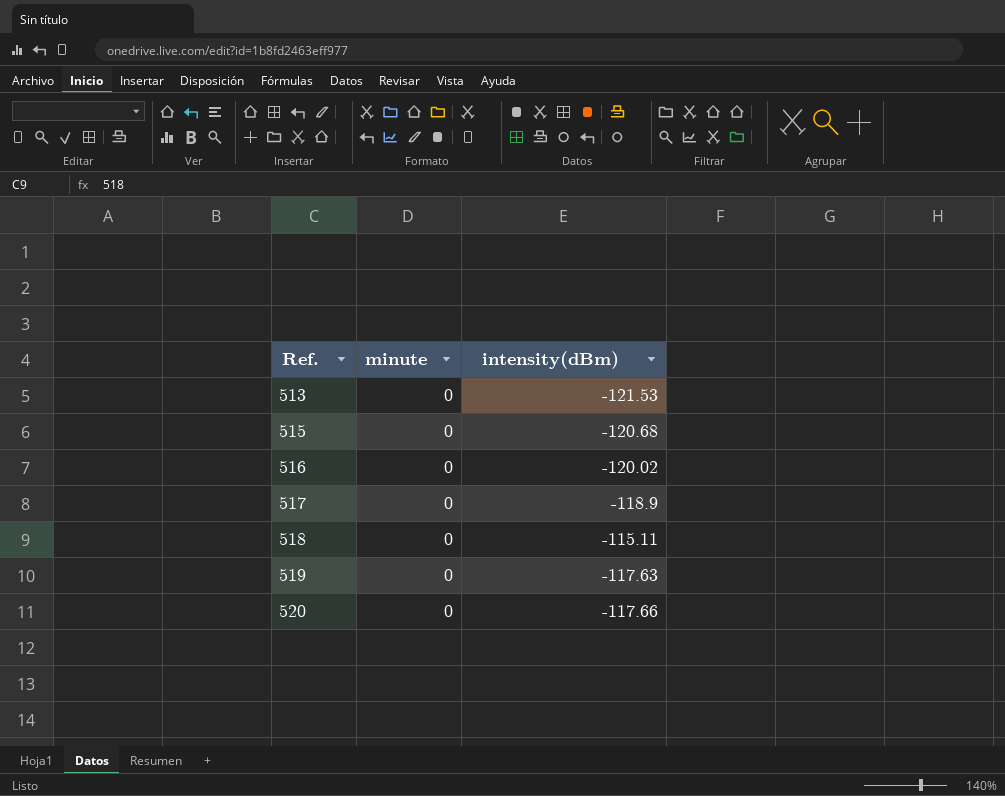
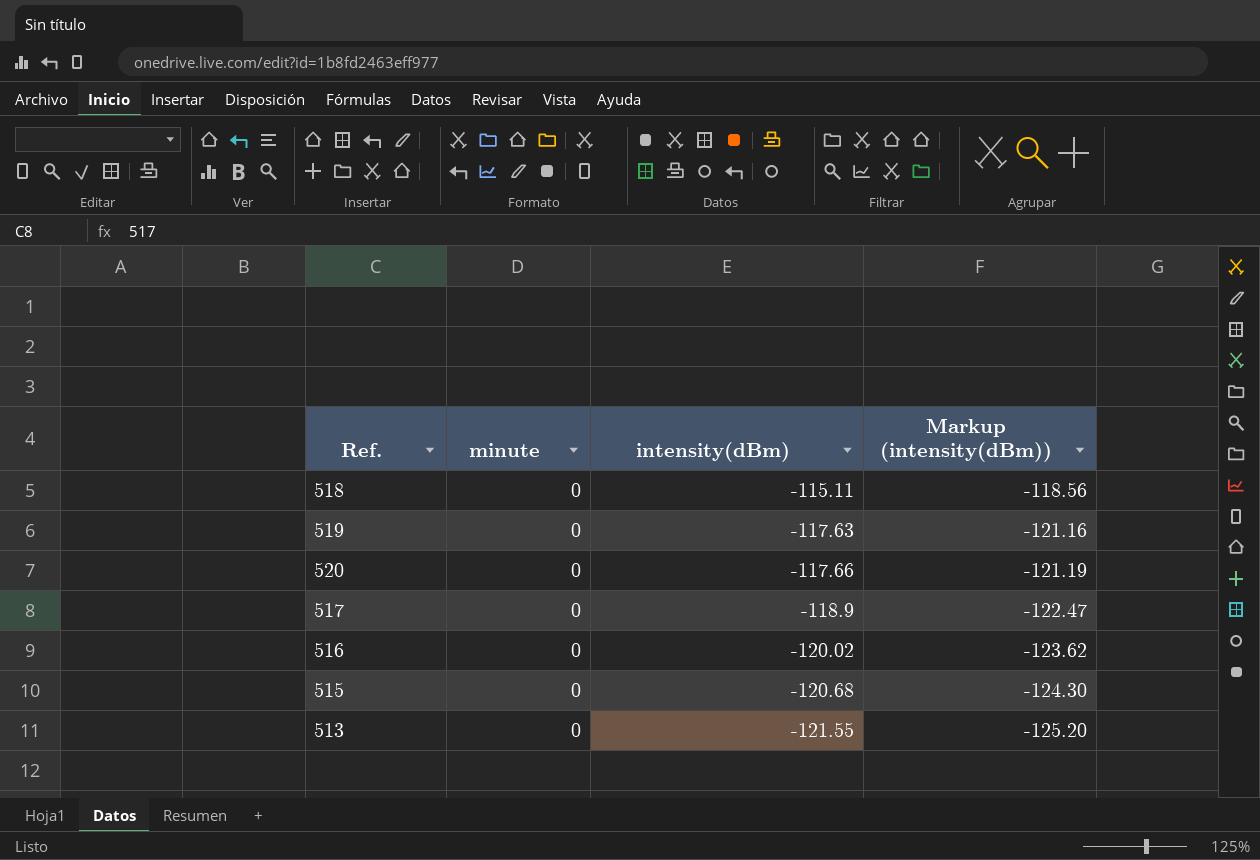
row order: Ref. ascending -> intensity(dBm) descending
column Markup (intensity(dBm)) | formula: none -> [intensity(dBm)] * 1.03
513 | intensity(dBm): -121.53 -> -121.55

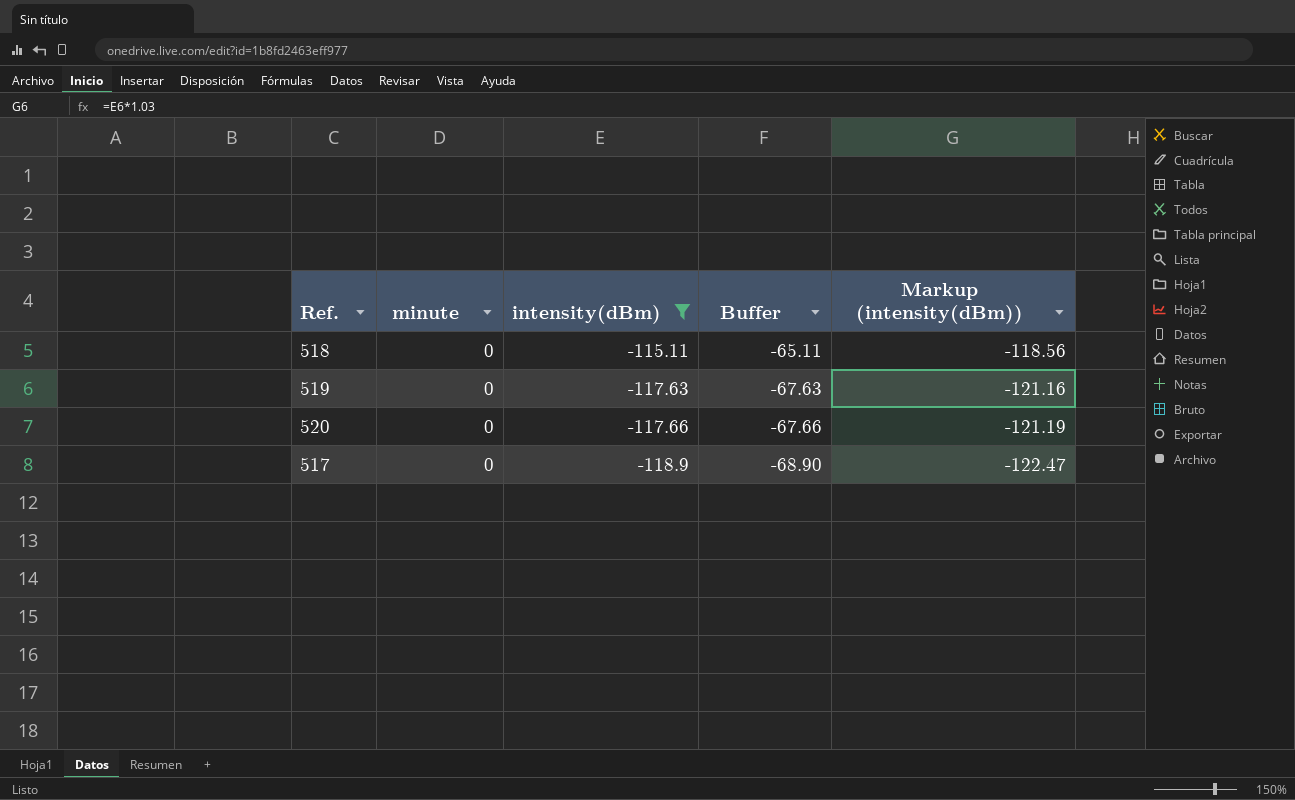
filter: none -> intensity(dBm) >= -118.9
column Buffer | formula: none -> [intensity(dBm)] + 50

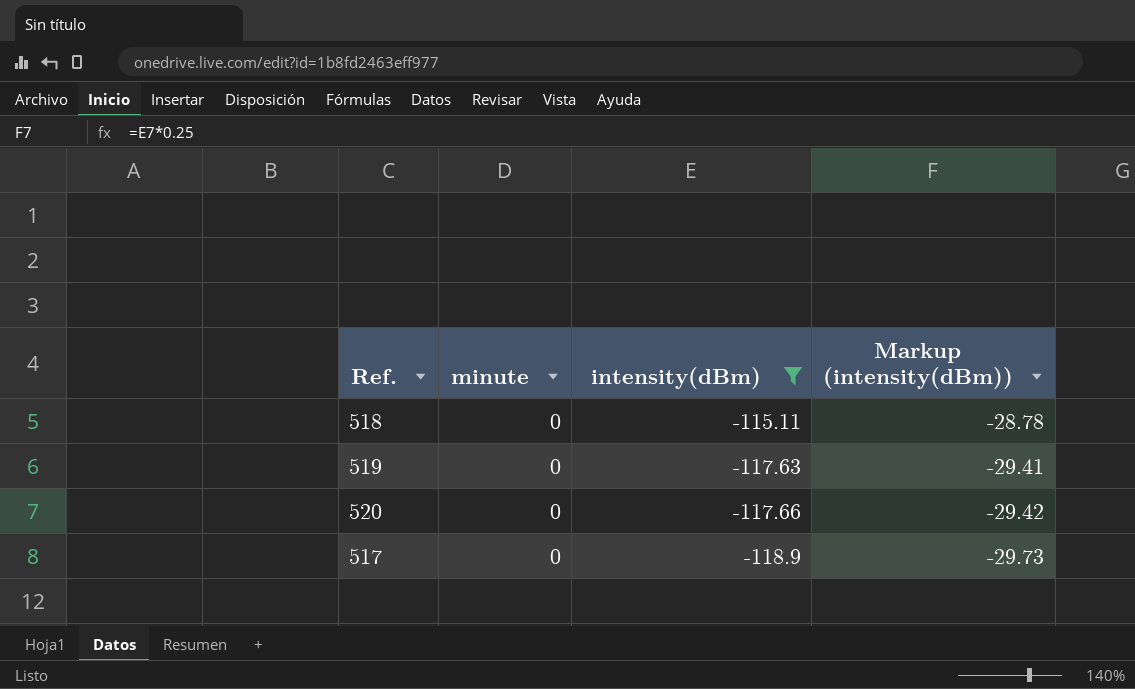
column Buffer | formula: [intensity(dBm)] + 50 -> none
column Markup (intensity(dBm)) | formula: [intensity(dBm)] * 1.03 -> [intensity(dBm)] * 0.25

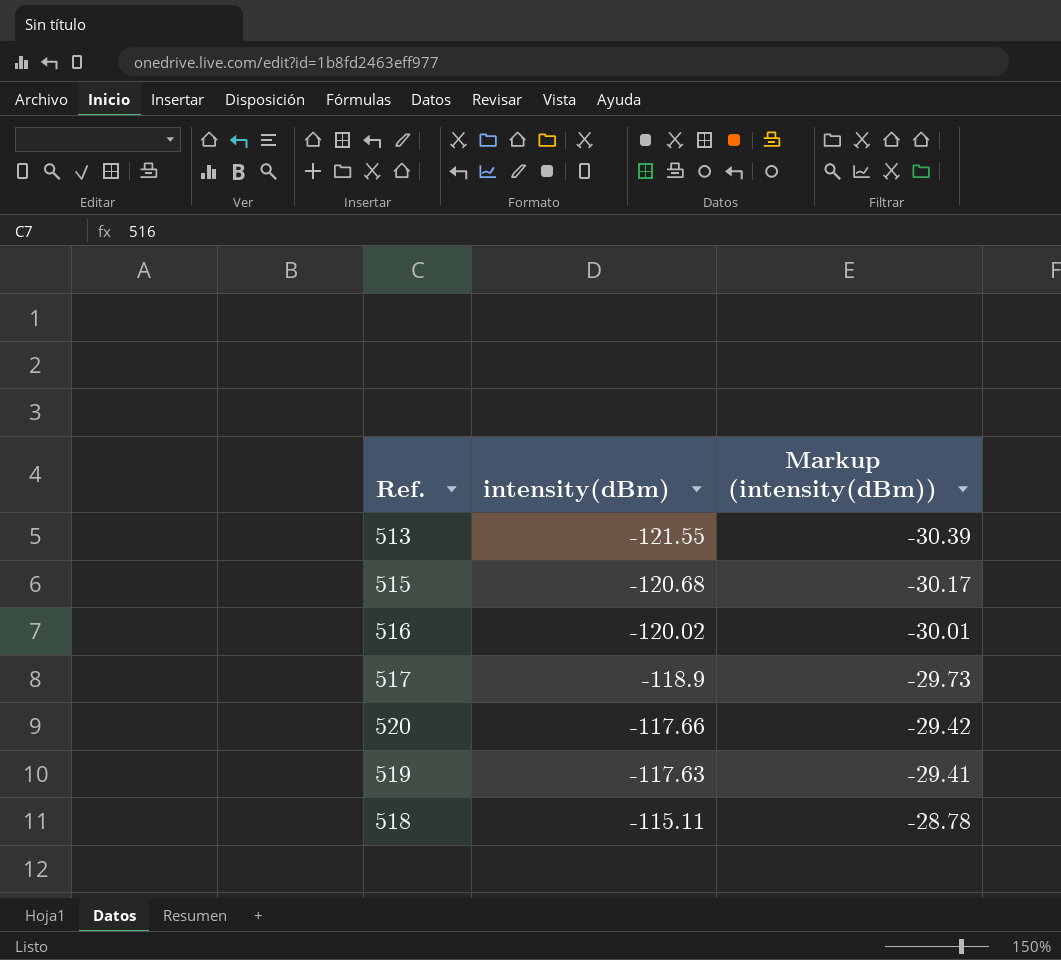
filter: intensity(dBm) >= -118.9 -> none
row order: intensity(dBm) descending -> intensity(dBm) ascending
column minute | position: 2 -> none

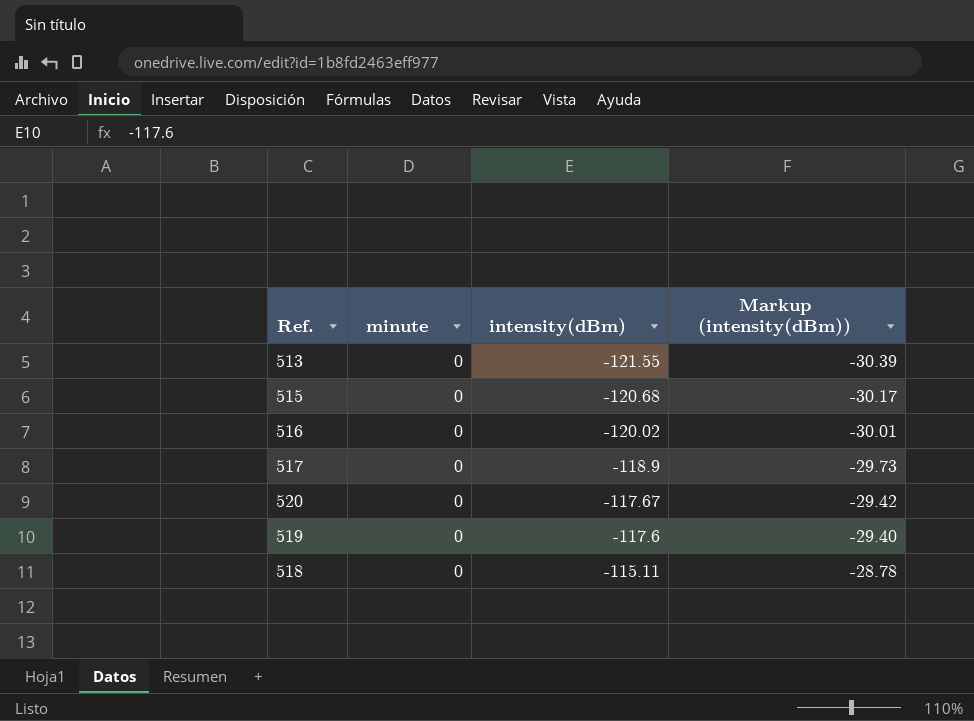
column minute | position: none -> 2
520 | intensity(dBm): -117.66 -> -117.67
519 | intensity(dBm): -117.63 -> -117.6
519 | Markup (intensity(dBm)): -29.41 -> -29.40

